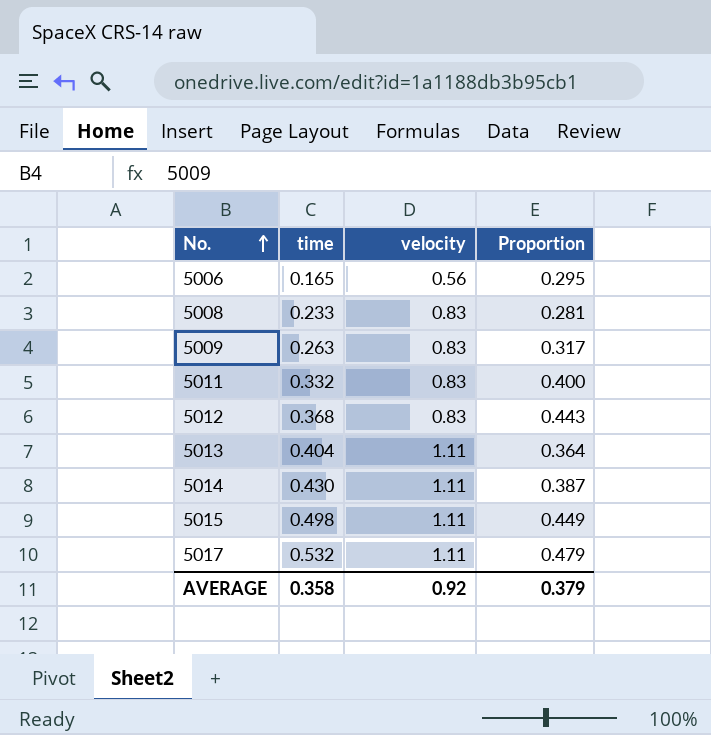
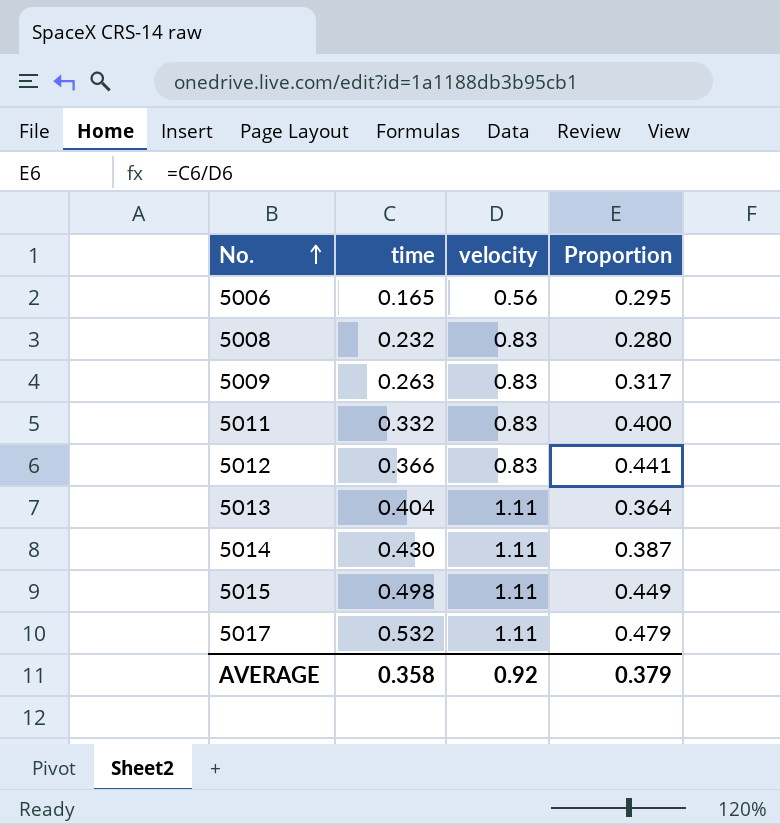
5008 | time: 0.233 -> 0.232
5008 | Proportion: 0.281 -> 0.280
5012 | time: 0.368 -> 0.366
5012 | Proportion: 0.443 -> 0.441

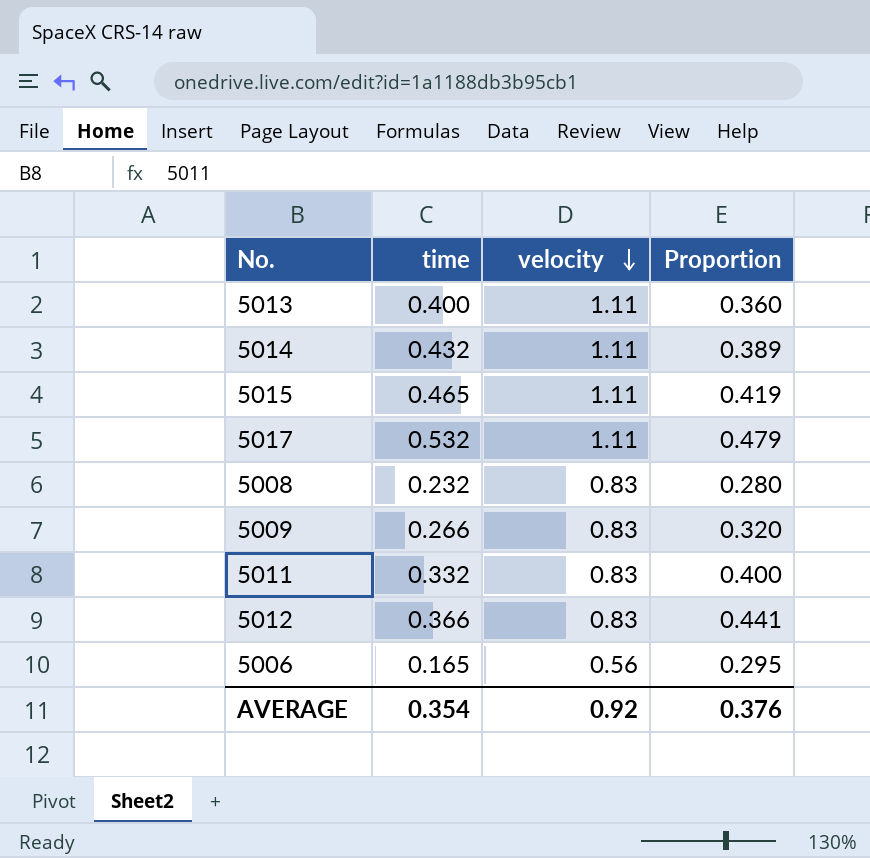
row order: No. ascending -> velocity descending
5013 | time: 0.404 -> 0.400
5013 | Proportion: 0.364 -> 0.360
5014 | time: 0.430 -> 0.432
5014 | Proportion: 0.387 -> 0.389
5015 | time: 0.498 -> 0.465
5015 | Proportion: 0.449 -> 0.419
5009 | time: 0.263 -> 0.266
5009 | Proportion: 0.317 -> 0.320
AVERAGE | time: 0.358 -> 0.354
AVERAGE | Proportion: 0.379 -> 0.376

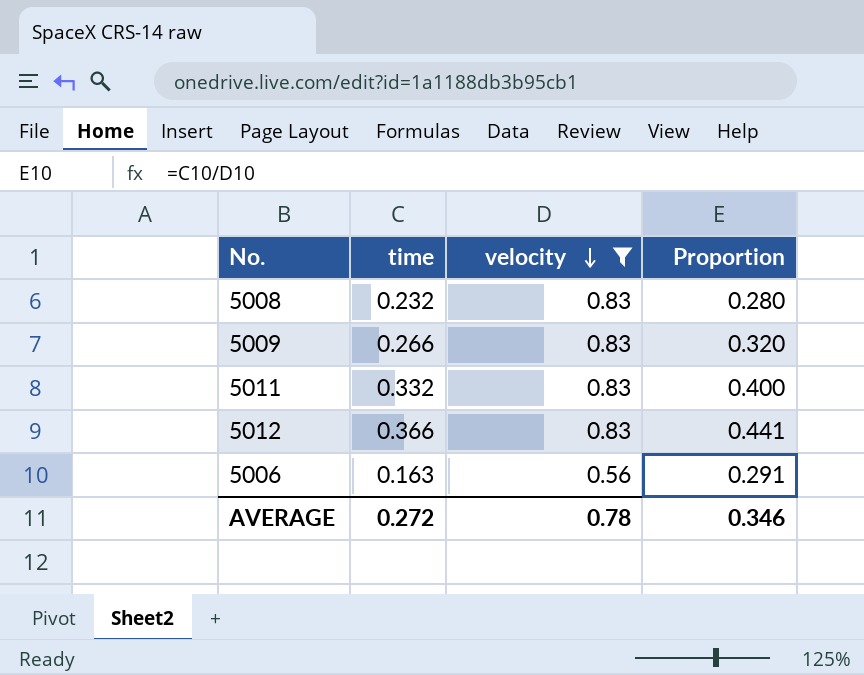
filter: none -> velocity != 1.11
5006 | time: 0.165 -> 0.163
5006 | Proportion: 0.295 -> 0.291
AVERAGE | time: 0.354 -> 0.272
AVERAGE | velocity: 0.92 -> 0.78
AVERAGE | Proportion: 0.376 -> 0.346

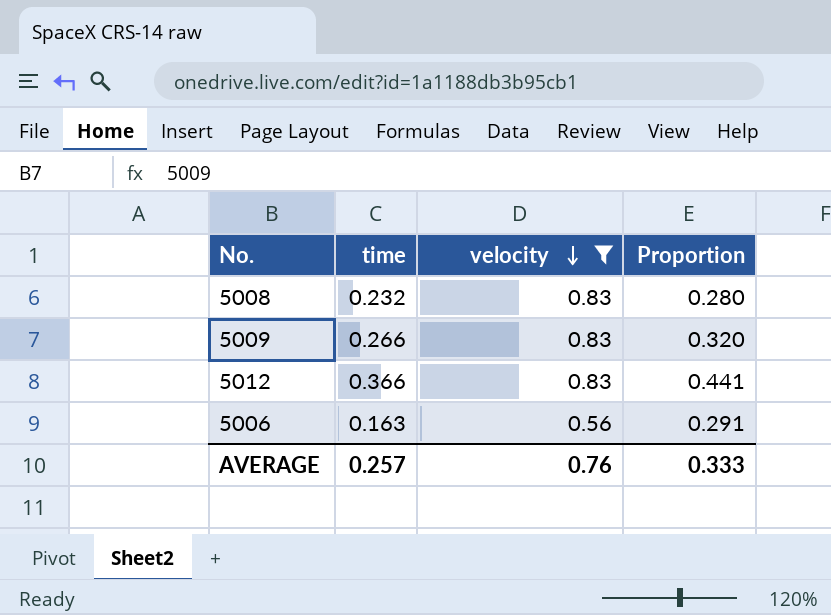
row 5011: 0.332 | 0.83 | 0.400 -> none
AVERAGE | time: 0.272 -> 0.257
AVERAGE | velocity: 0.78 -> 0.76
AVERAGE | Proportion: 0.346 -> 0.333

